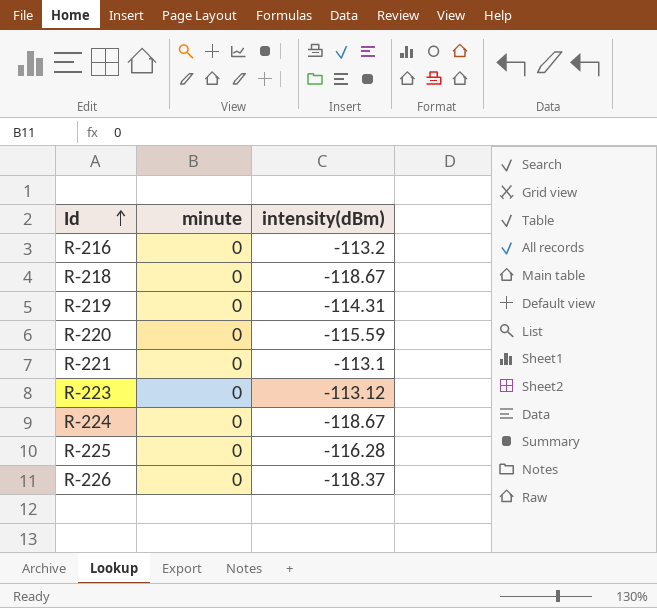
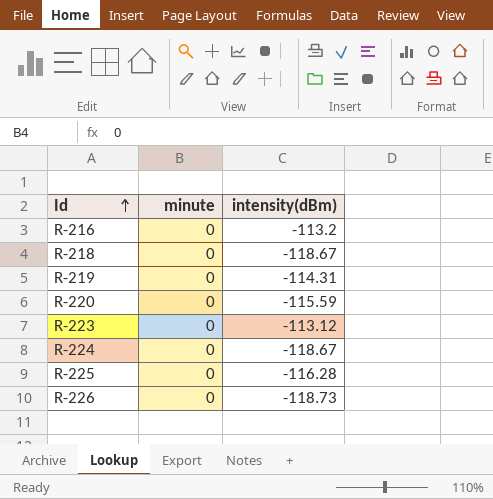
row R-221: 0 | -113.1 -> none
R-226 | intensity(dBm): -118.37 -> -118.73

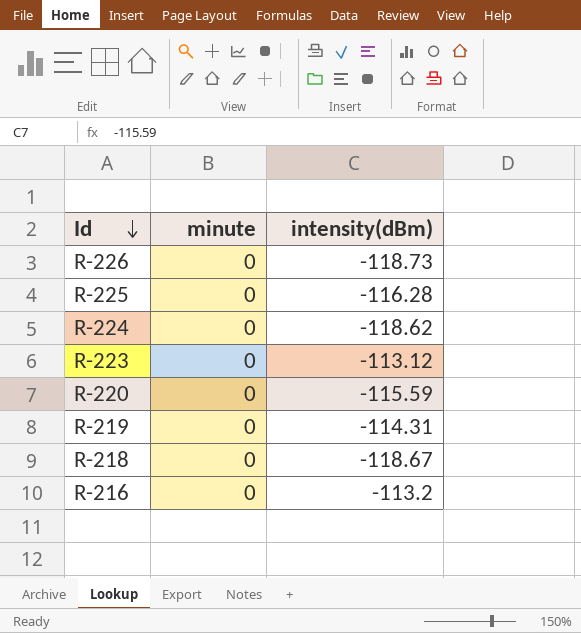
row order: Id ascending -> Id descending
R-224 | intensity(dBm): -118.67 -> -118.62

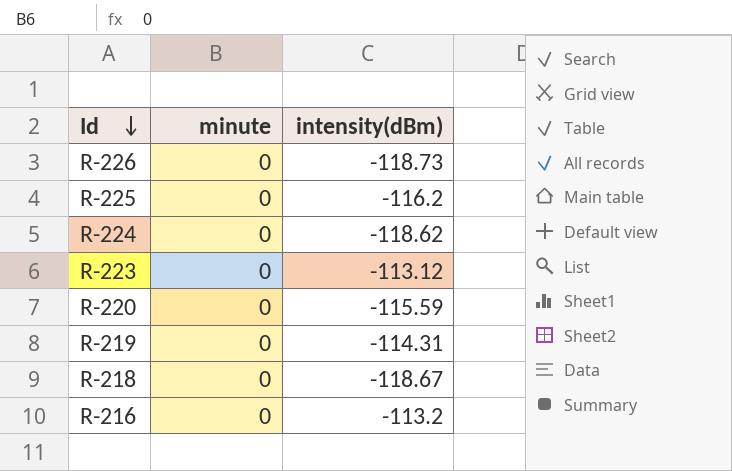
R-225 | intensity(dBm): -116.28 -> -116.2

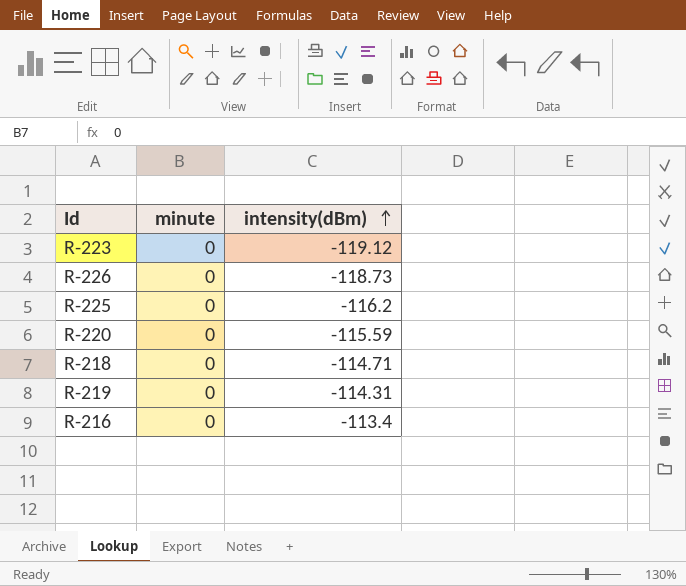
row order: Id descending -> intensity(dBm) ascending
row R-224: 0 | -118.62 -> none
R-223 | intensity(dBm): -113.12 -> -119.12
R-218 | intensity(dBm): -118.67 -> -114.71
R-216 | intensity(dBm): -113.2 -> -113.4

